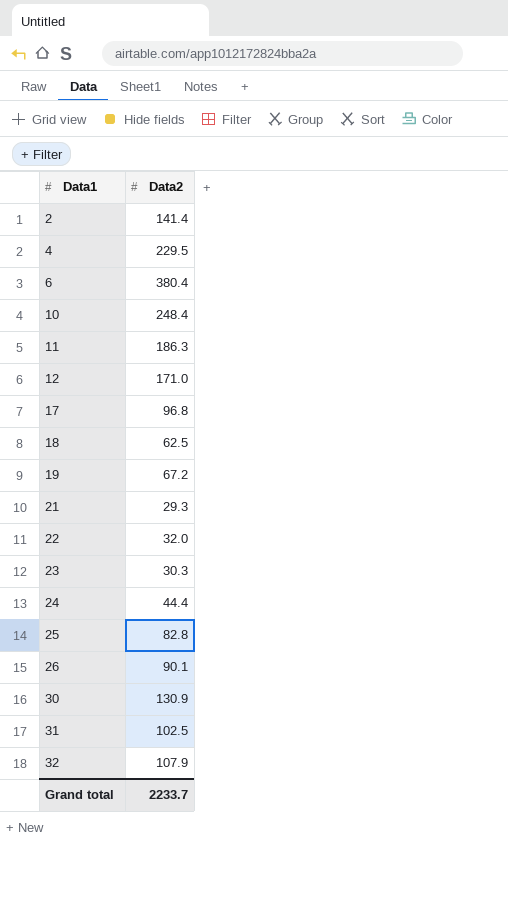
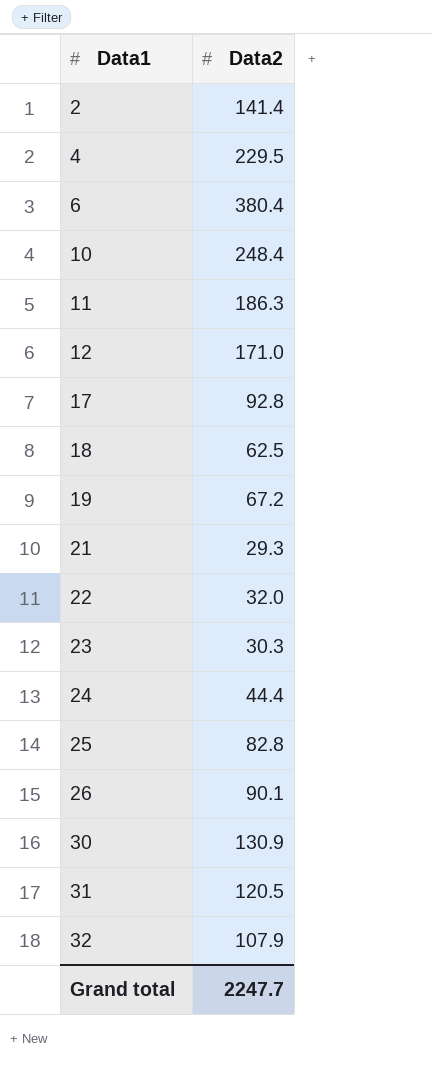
17 | Data2: 96.8 -> 92.8
31 | Data2: 102.5 -> 120.5
Grand total | Data2: 2233.7 -> 2247.7

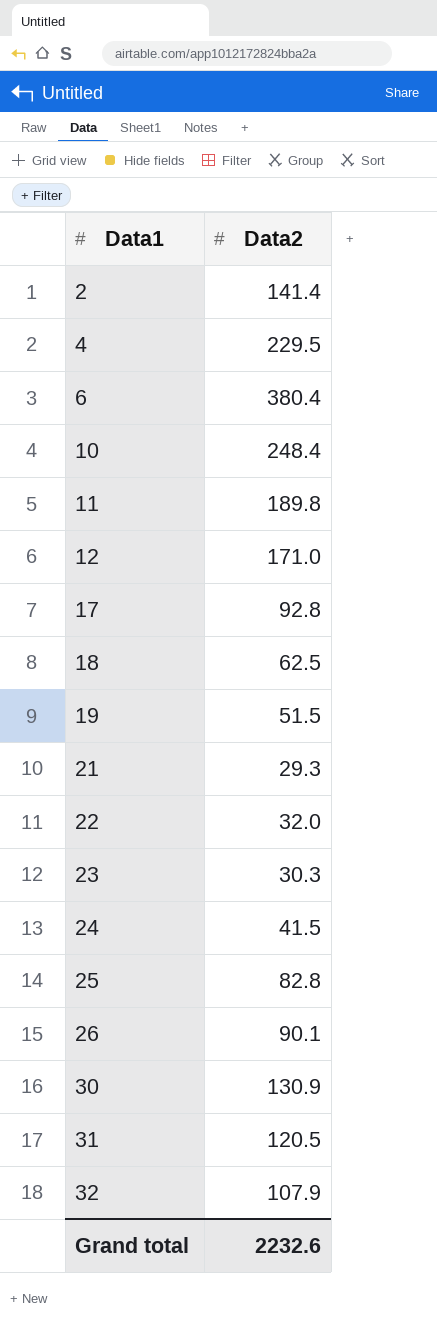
11 | Data2: 186.3 -> 189.8
19 | Data2: 67.2 -> 51.5
24 | Data2: 44.4 -> 41.5
Grand total | Data2: 2247.7 -> 2232.6

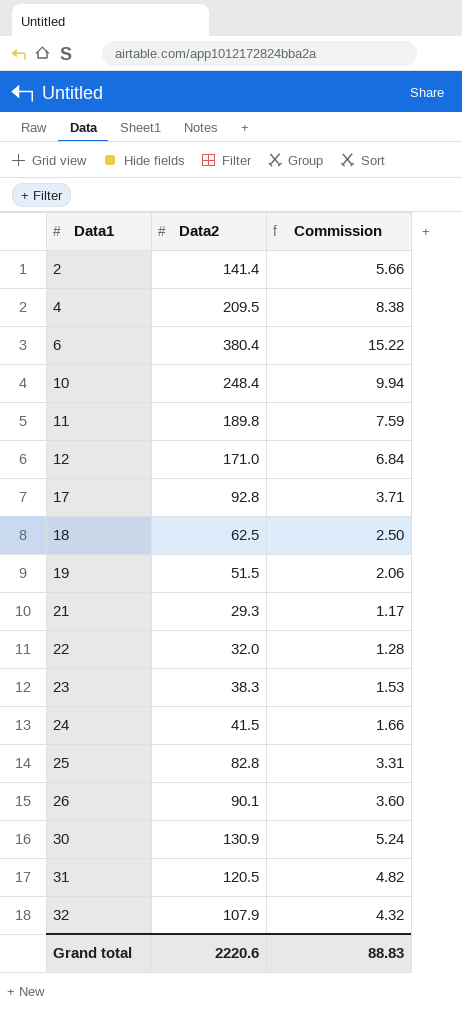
column Commission | formula: none -> [Data2] * 0.04
4 | Data2: 229.5 -> 209.5
23 | Data2: 30.3 -> 38.3
Grand total | Data2: 2232.6 -> 2220.6

